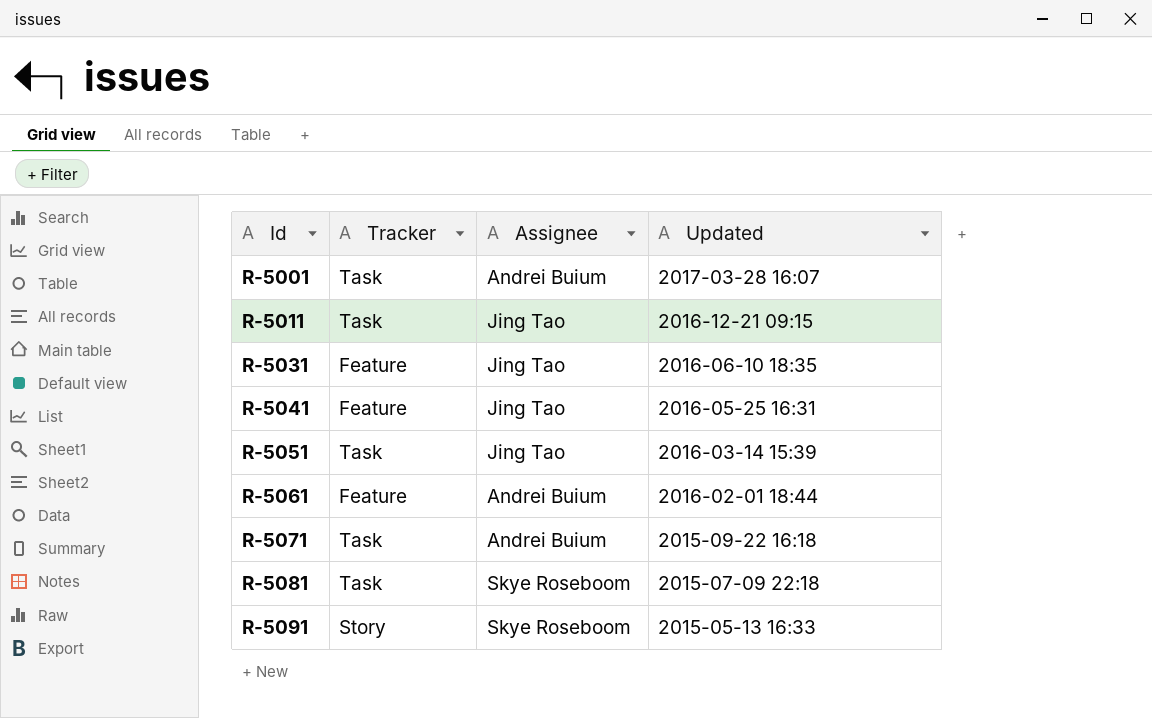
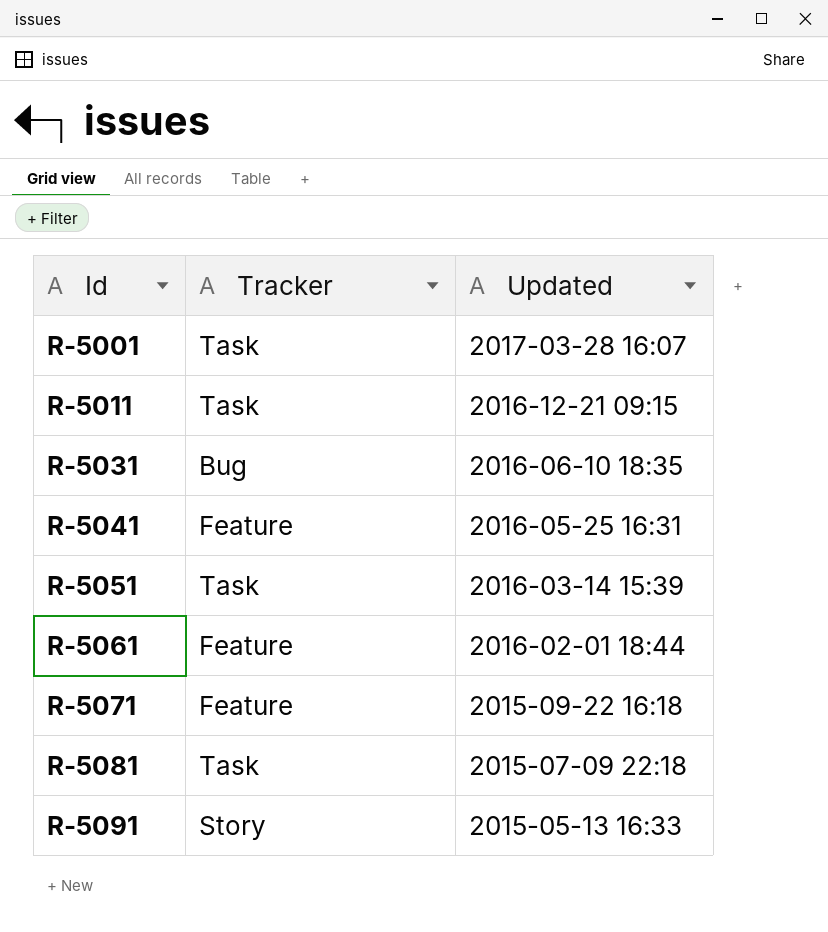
column Assignee | position: 3 -> none
R-5031 | Tracker: Feature -> Bug
R-5071 | Tracker: Task -> Feature

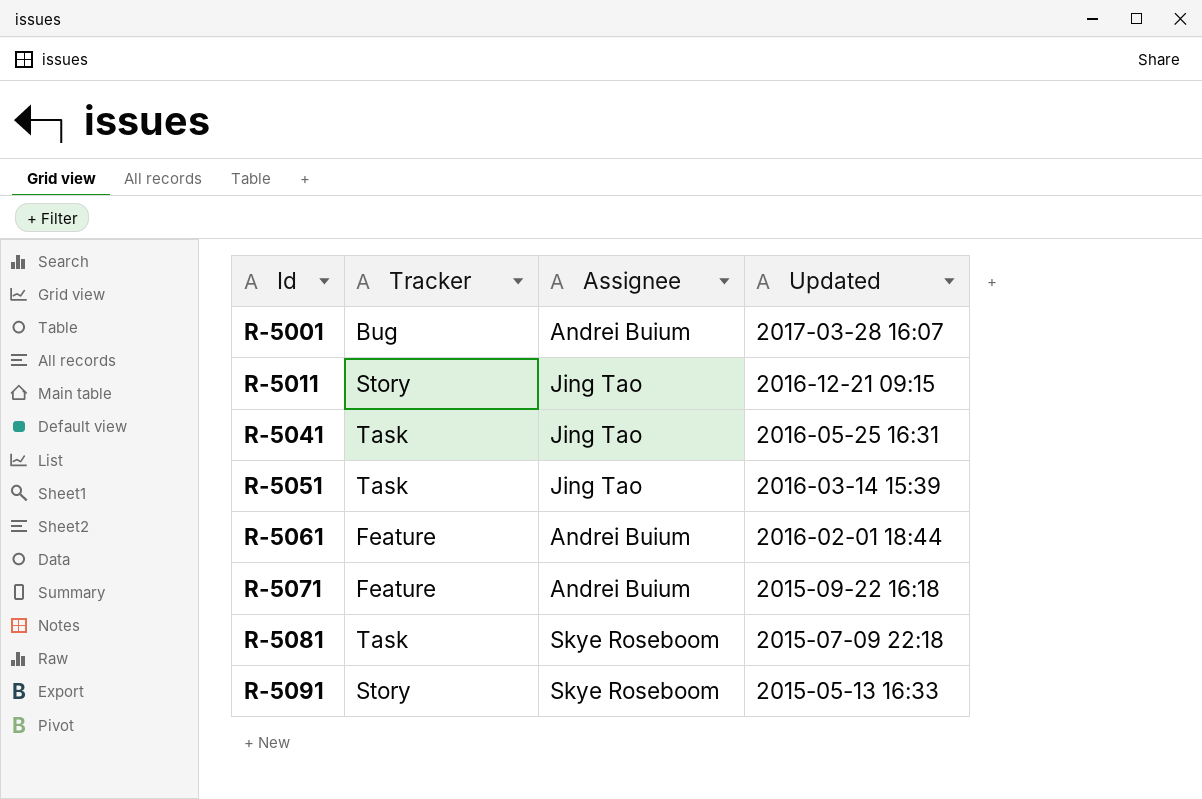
column Assignee | position: none -> 3
row R-5031: Bug | 2016-06-10 18:35 -> none
R-5001 | Tracker: Task -> Bug
R-5011 | Tracker: Task -> Story
R-5041 | Tracker: Feature -> Task

